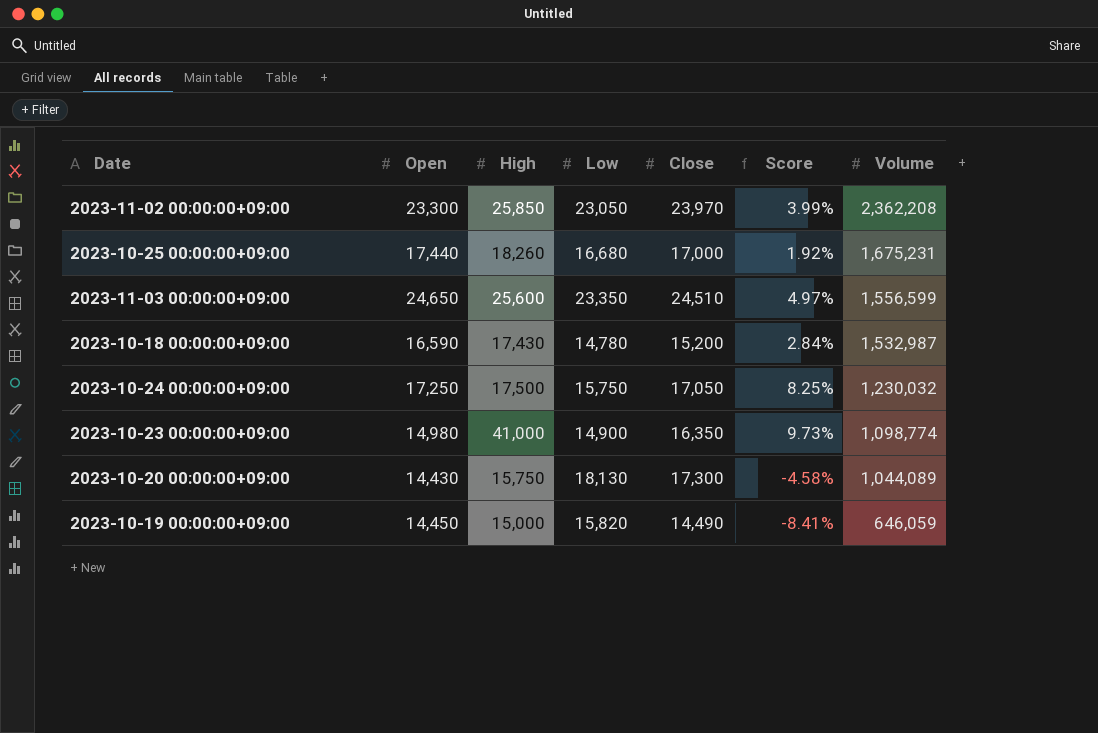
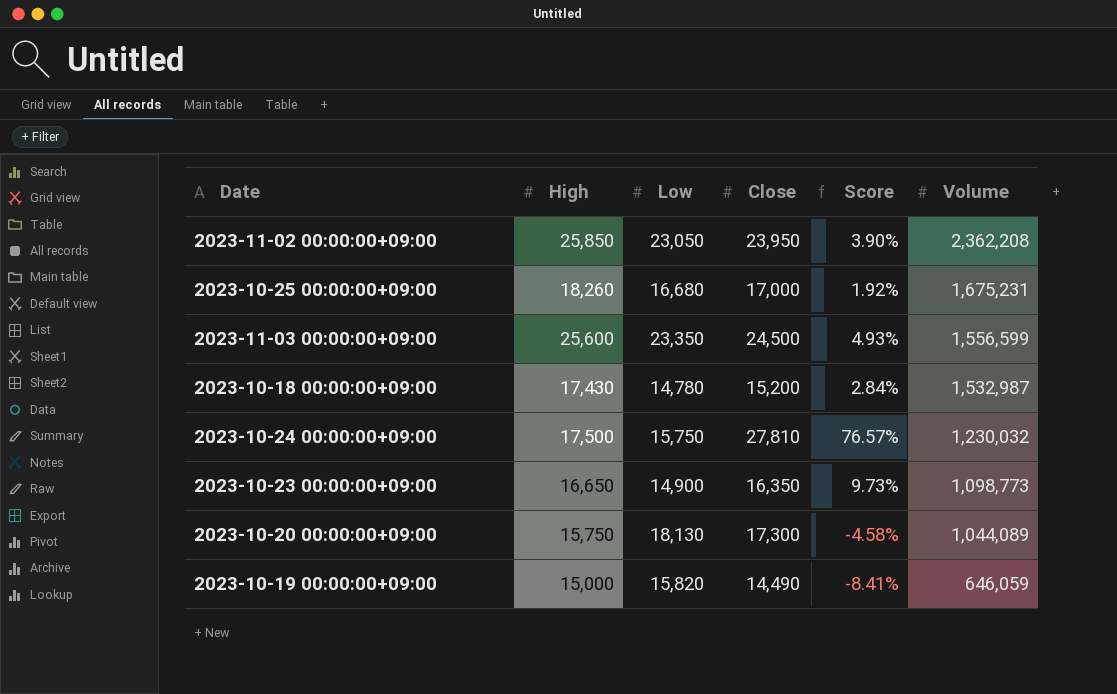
column Open | position: 2 -> none
2023-11-02 00:00:00+09:00 | Close: 23,970 -> 23,950
2023-11-02 00:00:00+09:00 | Score: 3.99% -> 3.90%
2023-11-03 00:00:00+09:00 | Close: 24,510 -> 24,500
2023-11-03 00:00:00+09:00 | Score: 4.97% -> 4.93%
2023-10-24 00:00:00+09:00 | Close: 17,050 -> 27,810
2023-10-24 00:00:00+09:00 | Score: 8.25% -> 76.57%
2023-10-23 00:00:00+09:00 | High: 41,000 -> 16,650
2023-10-23 00:00:00+09:00 | Volume: 1,098,774 -> 1,098,773

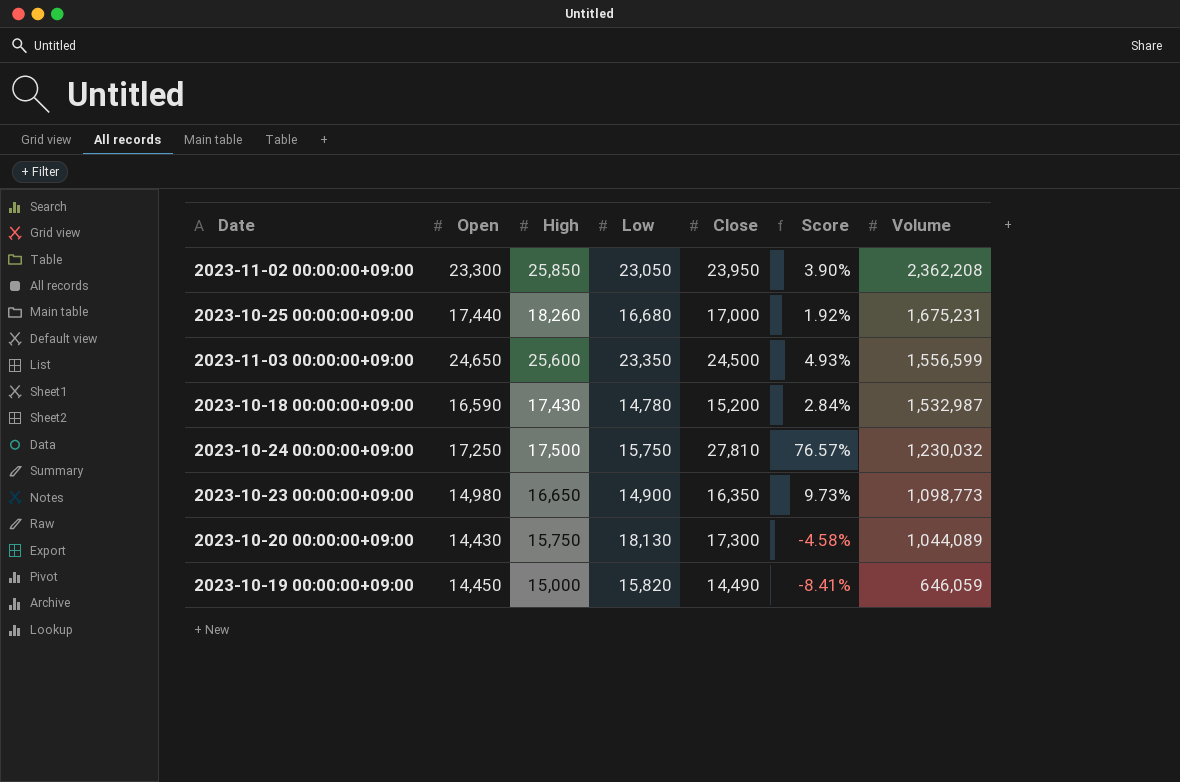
column Open | position: none -> 2

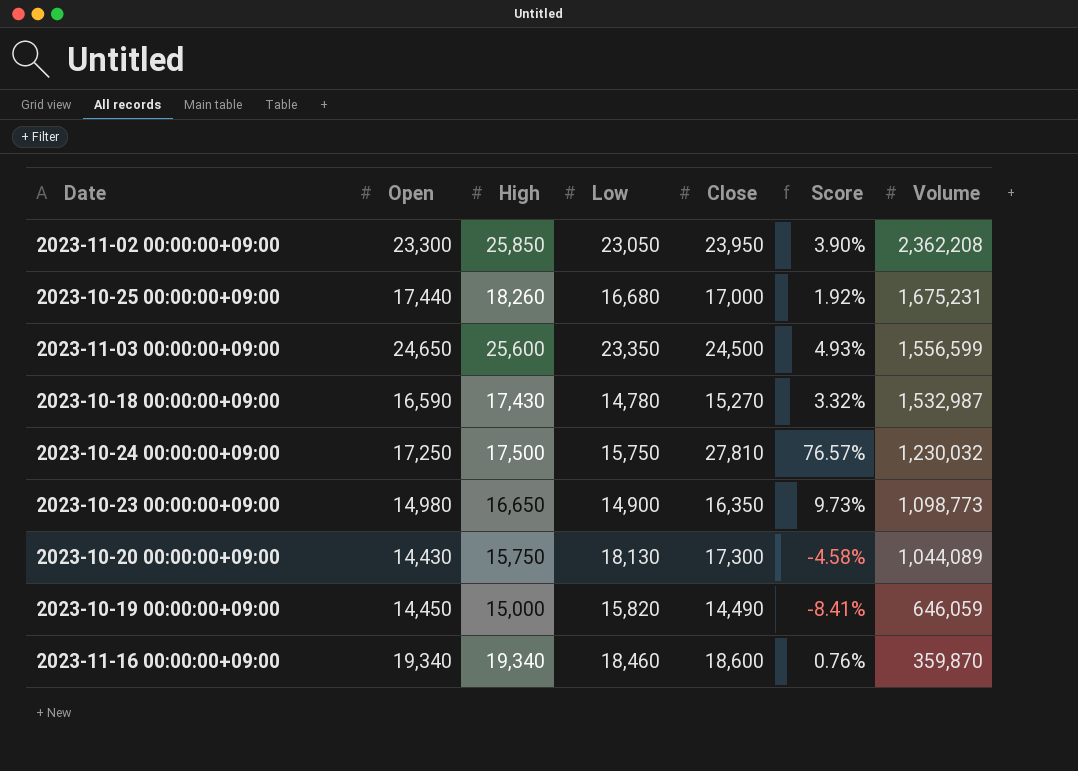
2023-10-18 00:00:00+09:00 | Close: 15,200 -> 15,270
2023-10-18 00:00:00+09:00 | Score: 2.84% -> 3.32%
row 2023-11-16 00:00:00+09:00: none -> 19,340 | 19,340 | 18,460 | 18,600 | 0.76% | 359,870

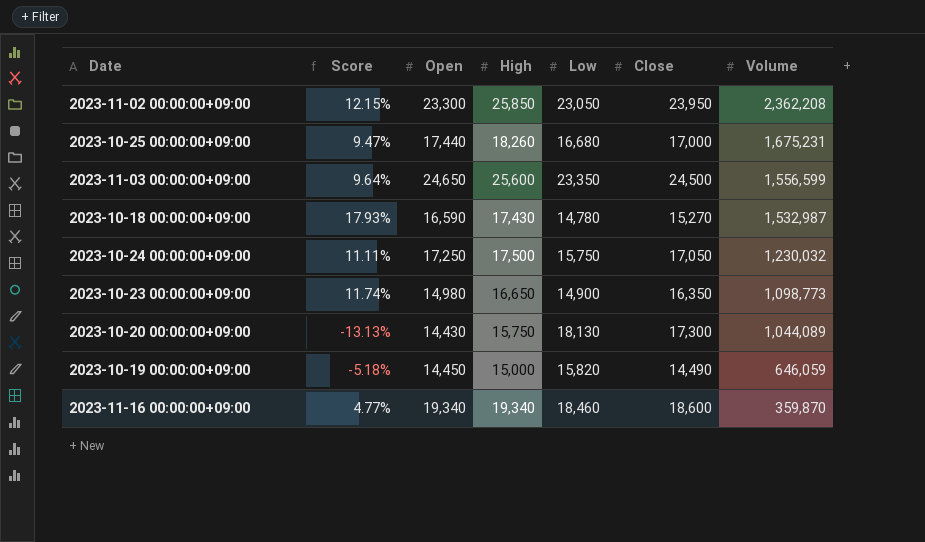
column Score | formula: ([Close] - [Low]) / [Low] -> ([High] - [Low]) / [Low]
column Score | position: 6 -> 2
2023-10-24 00:00:00+09:00 | Close: 27,810 -> 17,050

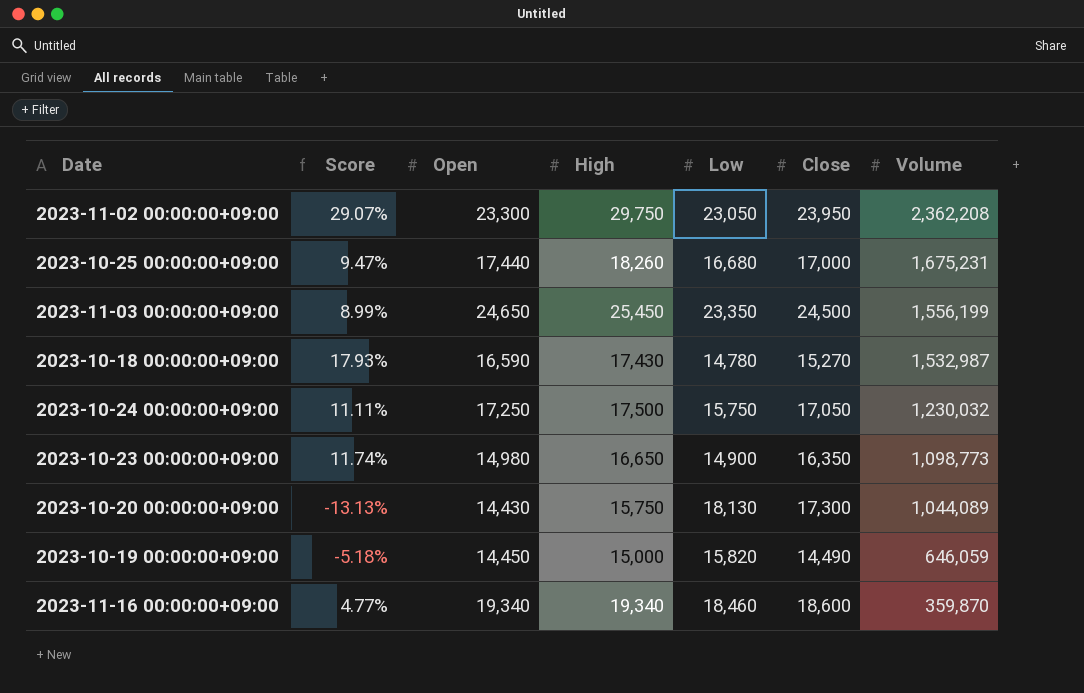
2023-11-02 00:00:00+09:00 | Score: 12.15% -> 29.07%
2023-11-02 00:00:00+09:00 | High: 25,850 -> 29,750
2023-11-03 00:00:00+09:00 | Score: 9.64% -> 8.99%
2023-11-03 00:00:00+09:00 | High: 25,600 -> 25,450
2023-11-03 00:00:00+09:00 | Volume: 1,556,599 -> 1,556,199

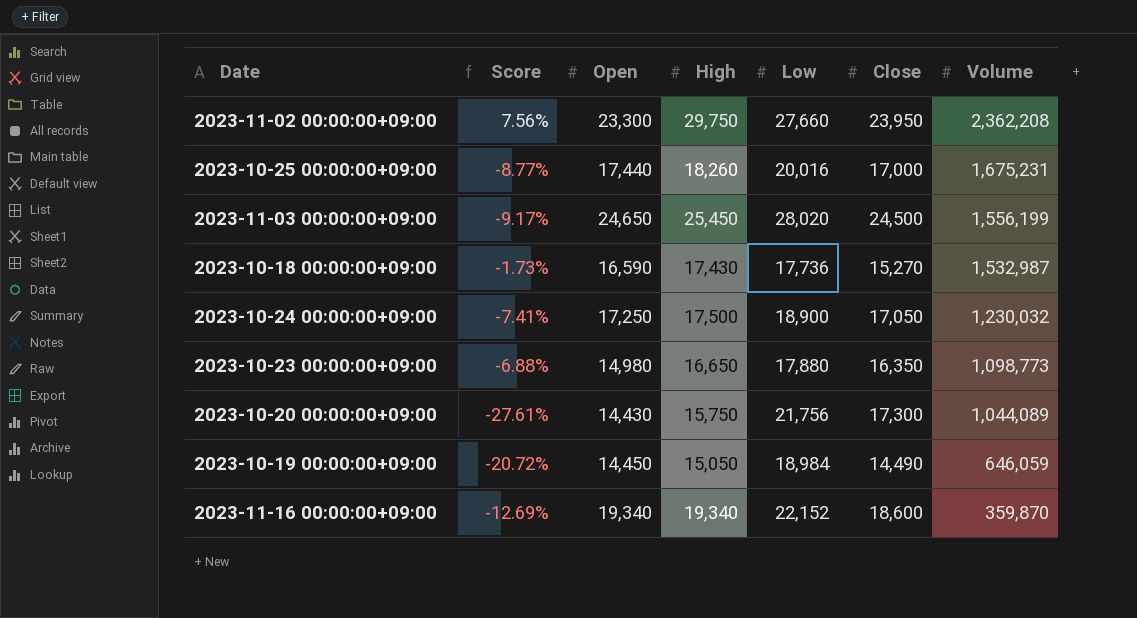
2023-11-02 00:00:00+09:00 | Score: 29.07% -> 7.56%
2023-11-02 00:00:00+09:00 | Low: 23,050 -> 27,660
2023-10-25 00:00:00+09:00 | Score: 9.47% -> -8.77%
2023-10-25 00:00:00+09:00 | Low: 16,680 -> 20,016
2023-11-03 00:00:00+09:00 | Score: 8.99% -> -9.17%
2023-11-03 00:00:00+09:00 | Low: 23,350 -> 28,020
2023-10-18 00:00:00+09:00 | Score: 17.93% -> -1.73%
2023-10-18 00:00:00+09:00 | Low: 14,780 -> 17,736
2023-10-24 00:00:00+09:00 | Score: 11.11% -> -7.41%
2023-10-24 00:00:00+09:00 | Low: 15,750 -> 18,900
2023-10-23 00:00:00+09:00 | Score: 11.74% -> -6.88%
2023-10-23 00:00:00+09:00 | Low: 14,900 -> 17,880
2023-10-20 00:00:00+09:00 | Score: -13.13% -> -27.61%
2023-10-20 00:00:00+09:00 | Low: 18,130 -> 21,756
2023-10-19 00:00:00+09:00 | Score: -5.18% -> -20.72%
2023-10-19 00:00:00+09:00 | High: 15,000 -> 15,050
2023-10-19 00:00:00+09:00 | Low: 15,820 -> 18,984
2023-11-16 00:00:00+09:00 | Score: 4.77% -> -12.69%
2023-11-16 00:00:00+09:00 | Low: 18,460 -> 22,152

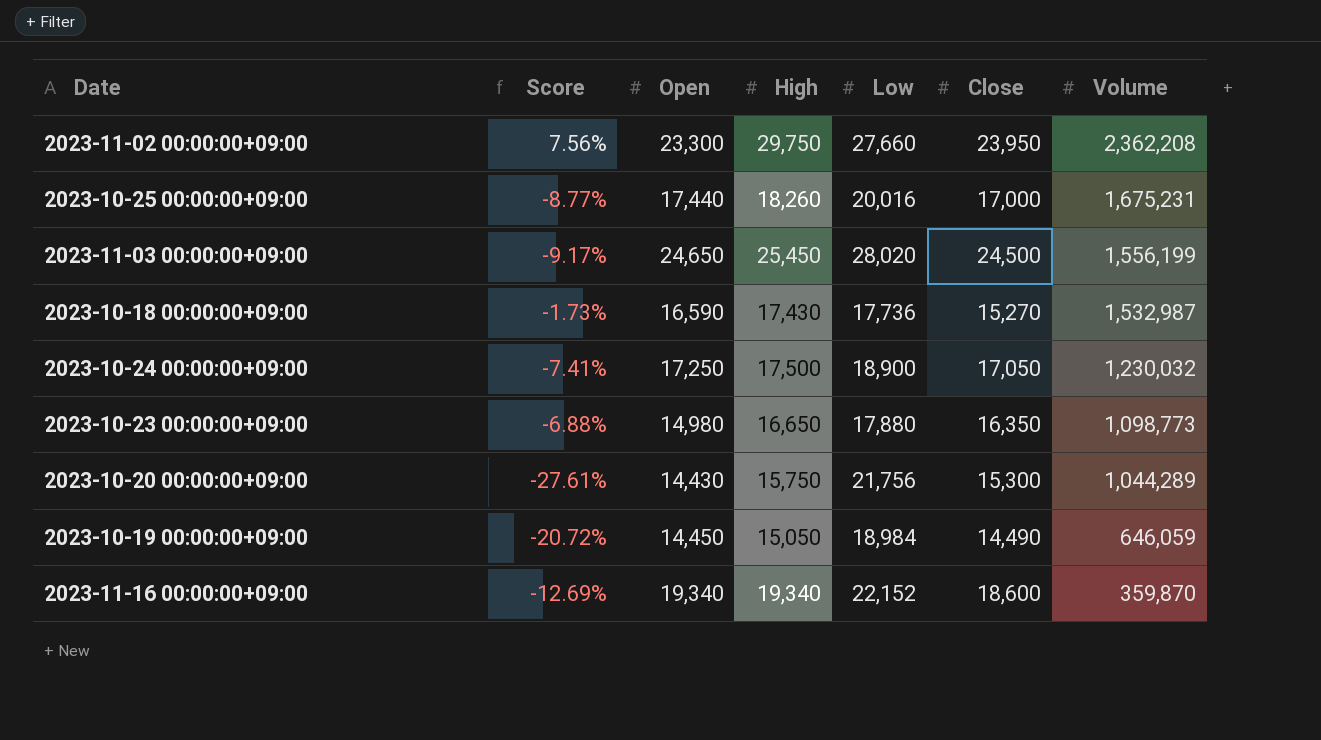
2023-10-20 00:00:00+09:00 | Close: 17,300 -> 15,300
2023-10-20 00:00:00+09:00 | Volume: 1,044,089 -> 1,044,289

